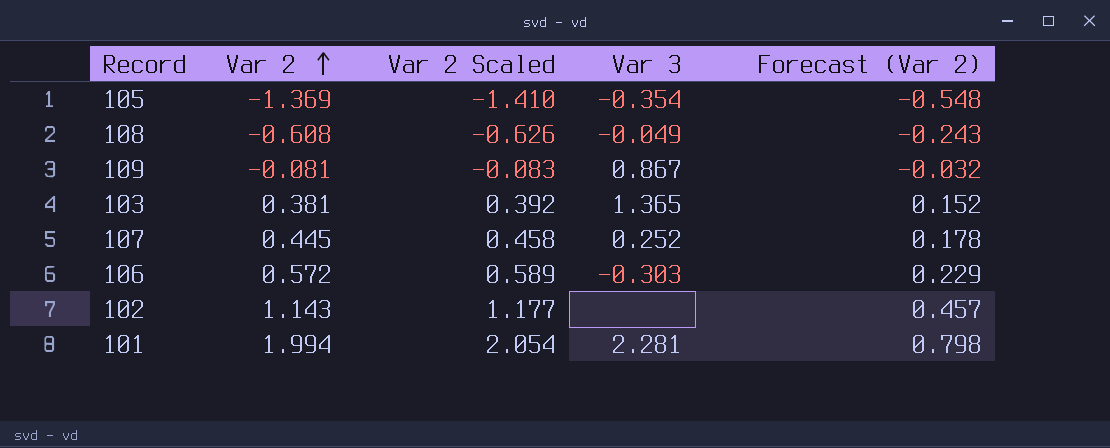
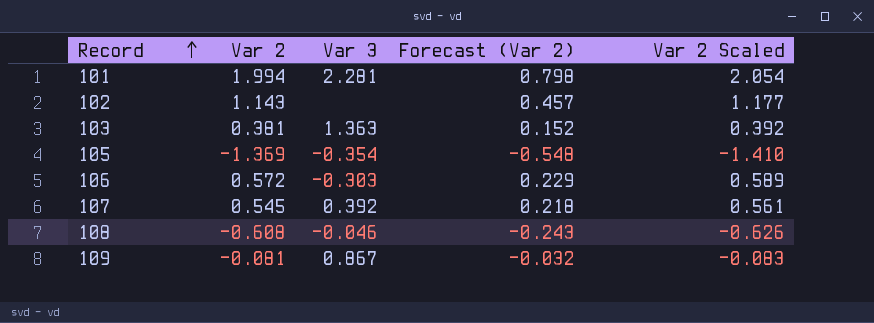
row order: Var 2 ascending -> Record ascending
column Var 2 Scaled | position: 3 -> 5
103 | Var 3: 1.365 -> 1.363
107 | Var 2: 0.445 -> 0.545
107 | Var 3: 0.252 -> 0.392
107 | Forecast (Var 2): 0.178 -> 0.218
107 | Var 2 Scaled: 0.458 -> 0.561
108 | Var 3: -0.049 -> -0.046

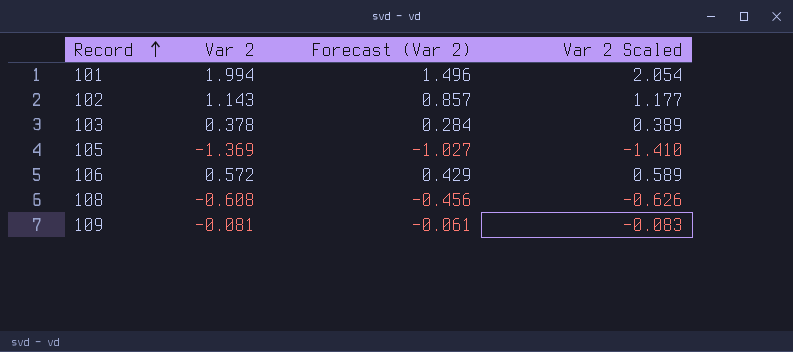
column Var 3 | position: 3 -> none
column Forecast (Var 2) | formula: [Var 2] * 0.4 -> [Var 2] * 0.75
row 107: 0.545 | 0.392 | 0.218 | 0.561 -> none
103 | Var 2: 0.381 -> 0.378
103 | Var 2 Scaled: 0.392 -> 0.389

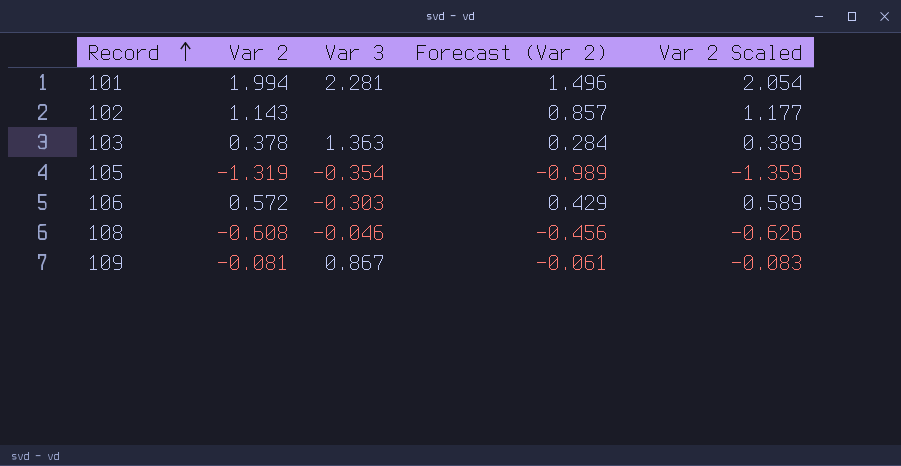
column Var 3 | position: none -> 3
105 | Var 2: -1.369 -> -1.319
105 | Forecast (Var 2): -1.027 -> -0.989
105 | Var 2 Scaled: -1.410 -> -1.359

